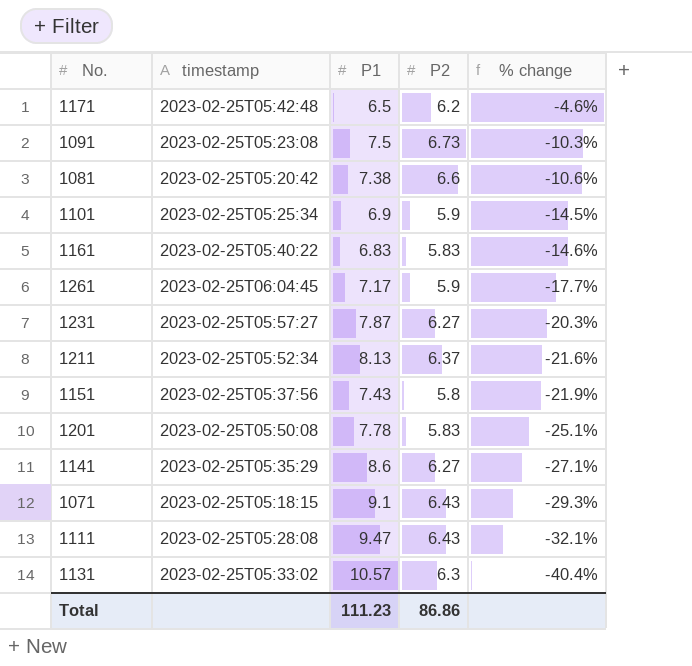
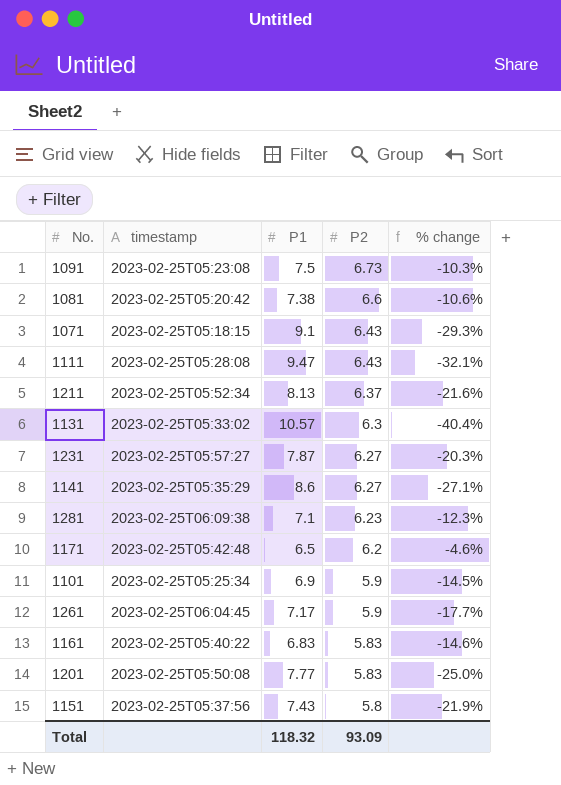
row order: % change descending -> P2 descending
row 1281: none -> 2023-02-25T06:09:38 | 7.1 | 6.23 | -12.3%
1201 | P1: 7.78 -> 7.77
1201 | % change: -25.1% -> -25.0%
Total | P1: 111.23 -> 118.32
Total | P2: 86.86 -> 93.09

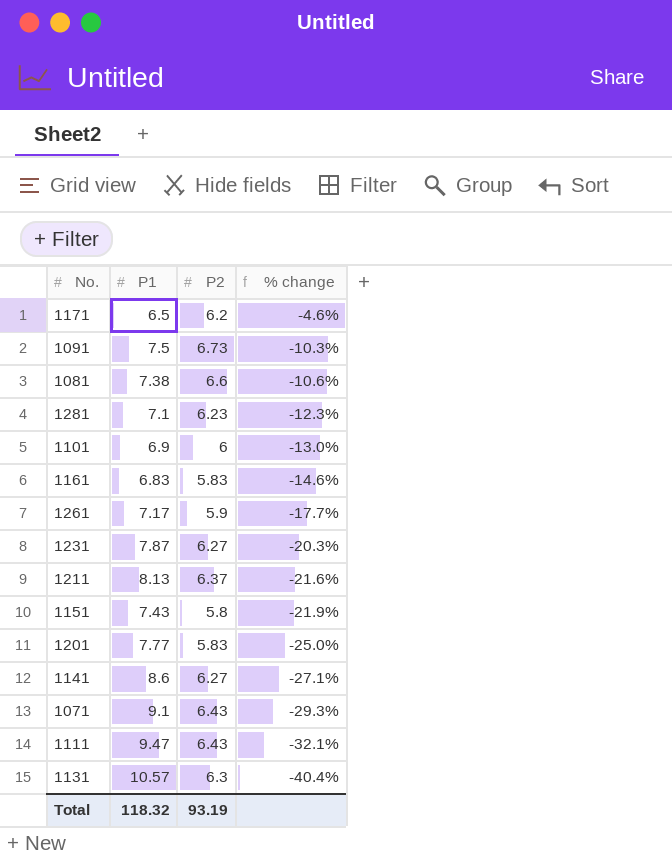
row order: P2 descending -> % change descending
column timestamp | position: 2 -> none
1101 | P2: 5.9 -> 6
1101 | % change: -14.5% -> -13.0%
Total | P2: 93.09 -> 93.19

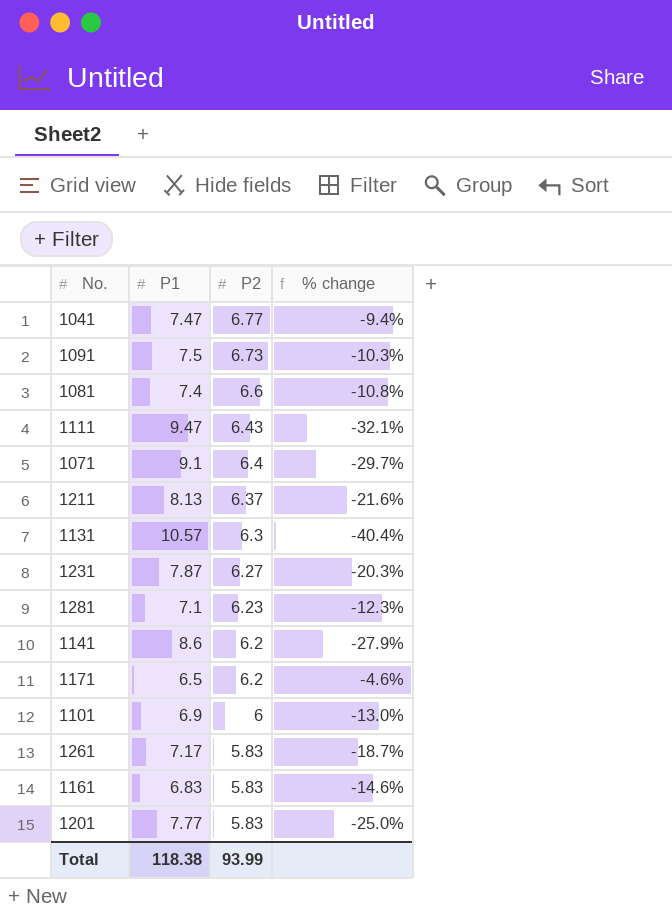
row order: % change descending -> P2 descending
row 1151: 7.43 | 5.8 | -21.9% -> none
row 1041: none -> 7.47 | 6.77 | -9.4%
1081 | P1: 7.38 -> 7.4
1081 | % change: -10.6% -> -10.8%
1071 | P2: 6.43 -> 6.4
1071 | % change: -29.3% -> -29.7%
1141 | P2: 6.27 -> 6.2
1141 | % change: -27.1% -> -27.9%
1261 | P2: 5.9 -> 5.83
1261 | % change: -17.7% -> -18.7%
Total | P1: 118.32 -> 118.38
Total | P2: 93.19 -> 93.99

